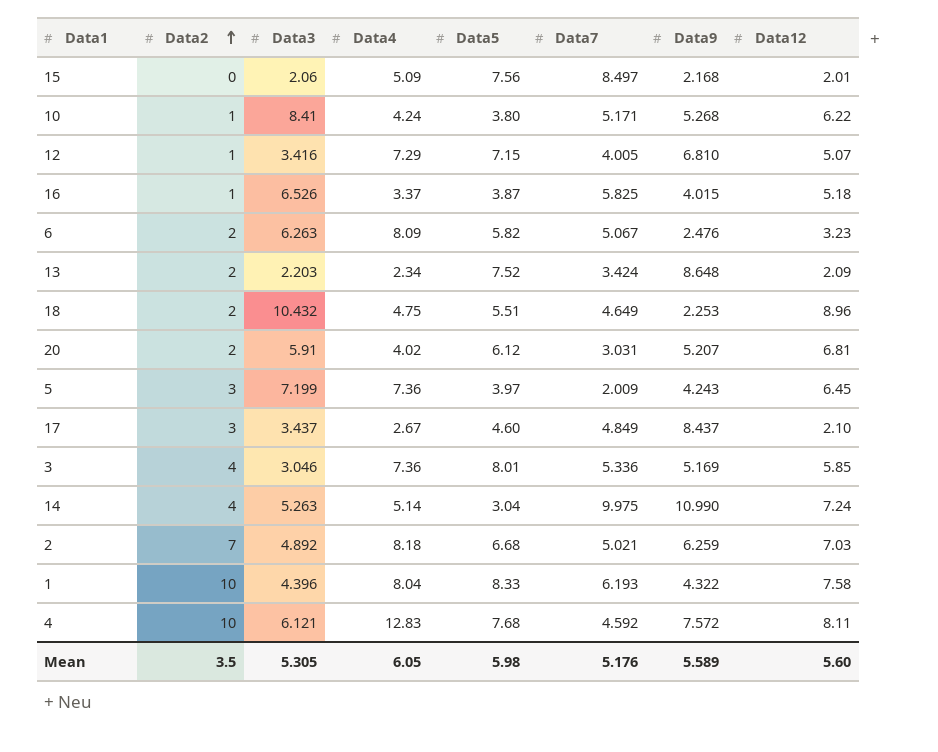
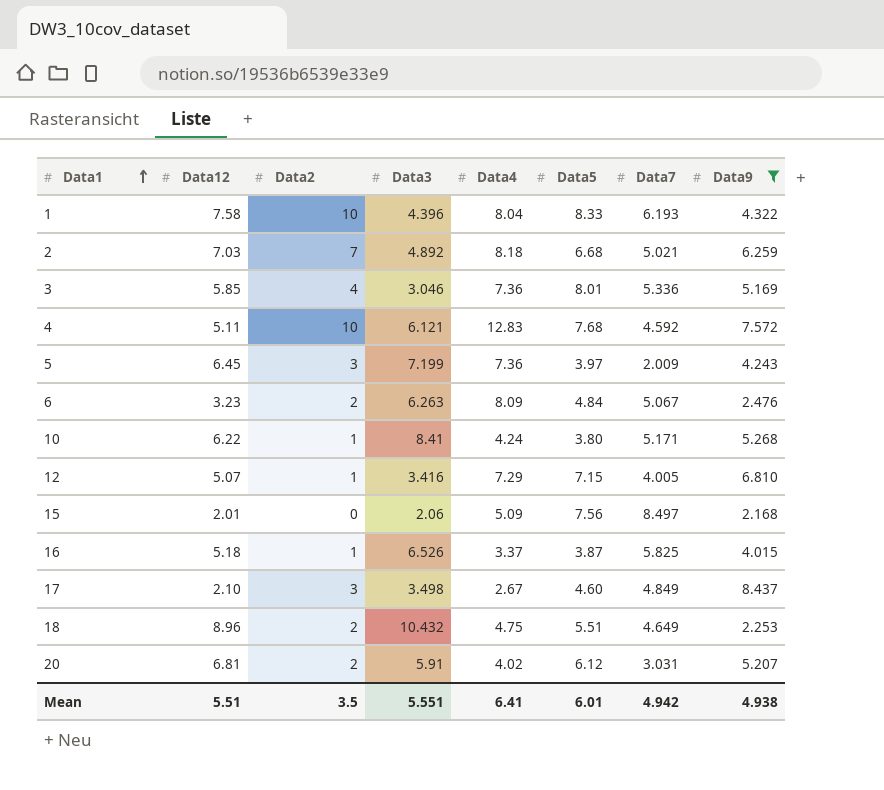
filter: none -> Data9 <= 8.437
row order: Data2 ascending -> Data1 ascending
column Data12 | position: 8 -> 2
4 | Data12: 8.11 -> 5.11
6 | Data5: 5.82 -> 4.84
17 | Data3: 3.437 -> 3.498
Mean | Data12: 5.60 -> 5.51
Mean | Data3: 5.305 -> 5.551
Mean | Data4: 6.05 -> 6.41
Mean | Data5: 5.98 -> 6.01
Mean | Data7: 5.176 -> 4.942
Mean | Data9: 5.589 -> 4.938

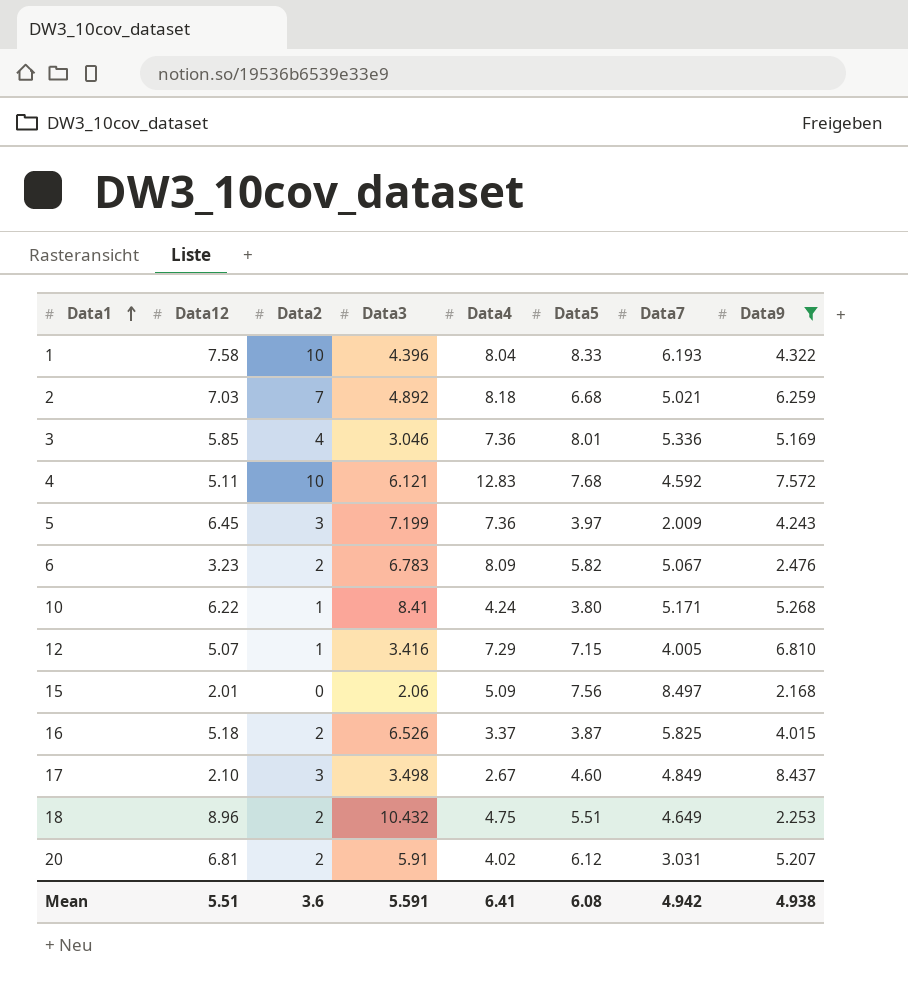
6 | Data3: 6.263 -> 6.783
6 | Data5: 4.84 -> 5.82
16 | Data2: 1 -> 2
Mean | Data2: 3.5 -> 3.6
Mean | Data3: 5.551 -> 5.591
Mean | Data5: 6.01 -> 6.08

